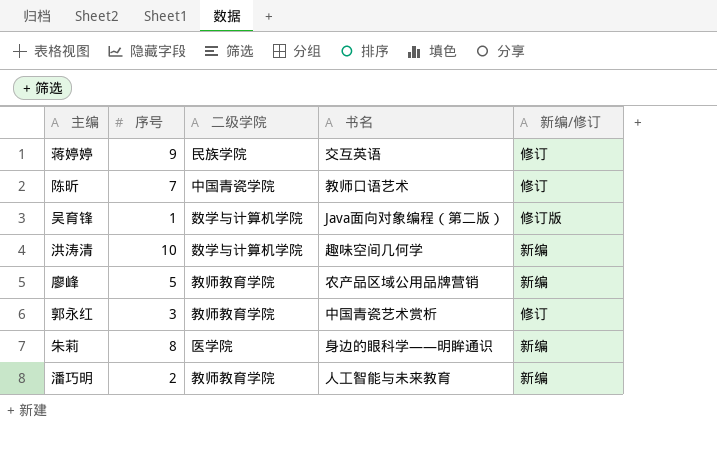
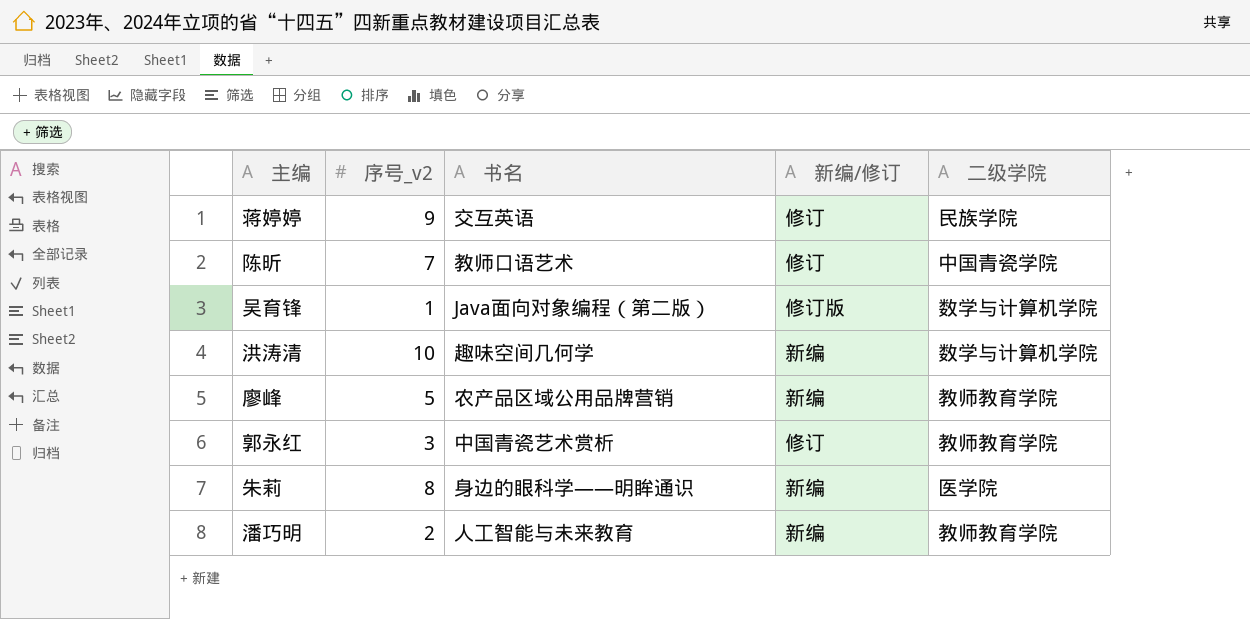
column name: 序号 -> 序号_v2
column 二级学院 | position: 3 -> 5

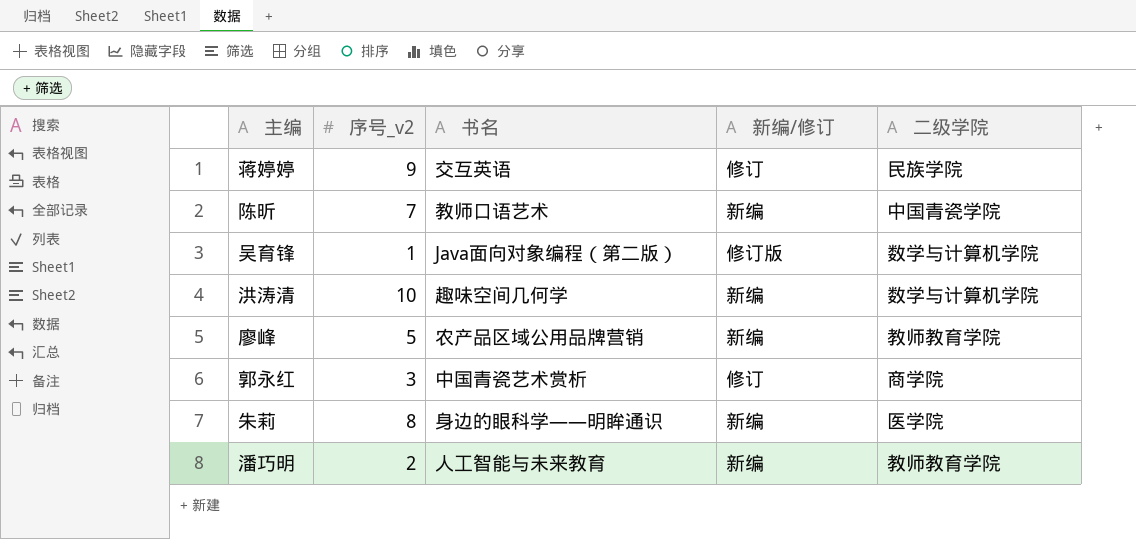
陈昕 | 新编/修订: 修订 -> 新编
郭永红 | 二级学院: 教师教育学院 -> 商学院

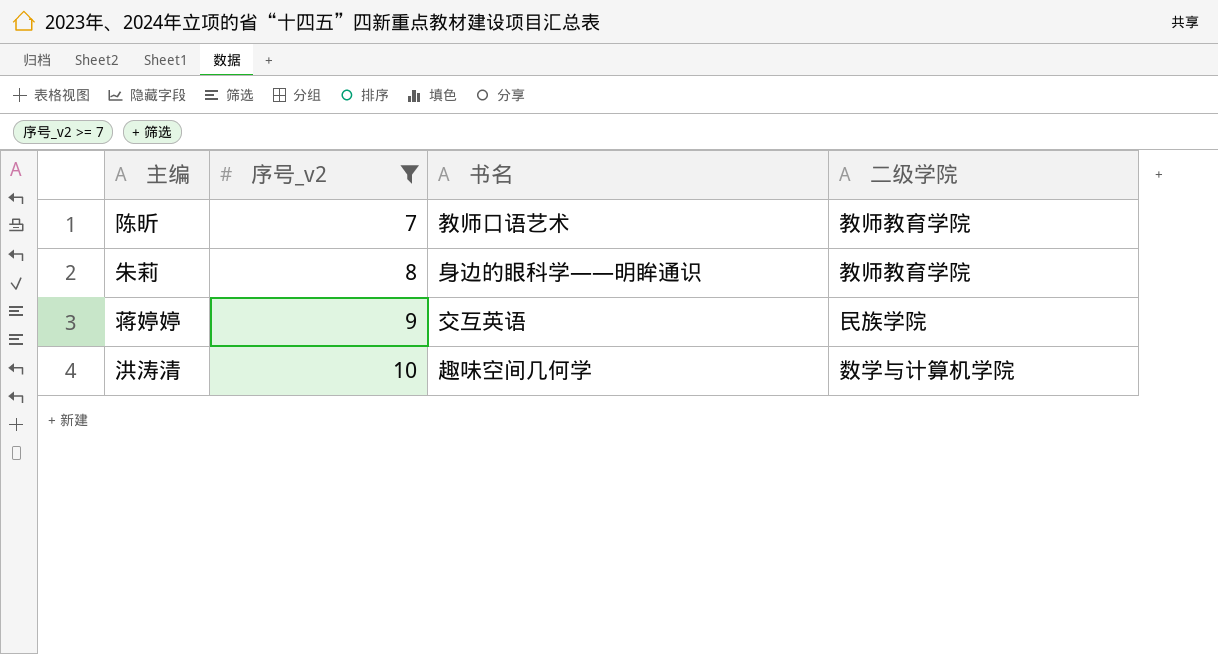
filter: none -> 序号_v2 >= 7
row order: none -> 序号_v2 ascending
column 新编/修订 | position: 4 -> none
陈昕 | 二级学院: 中国青瓷学院 -> 教师教育学院
朱莉 | 二级学院: 医学院 -> 教师教育学院

